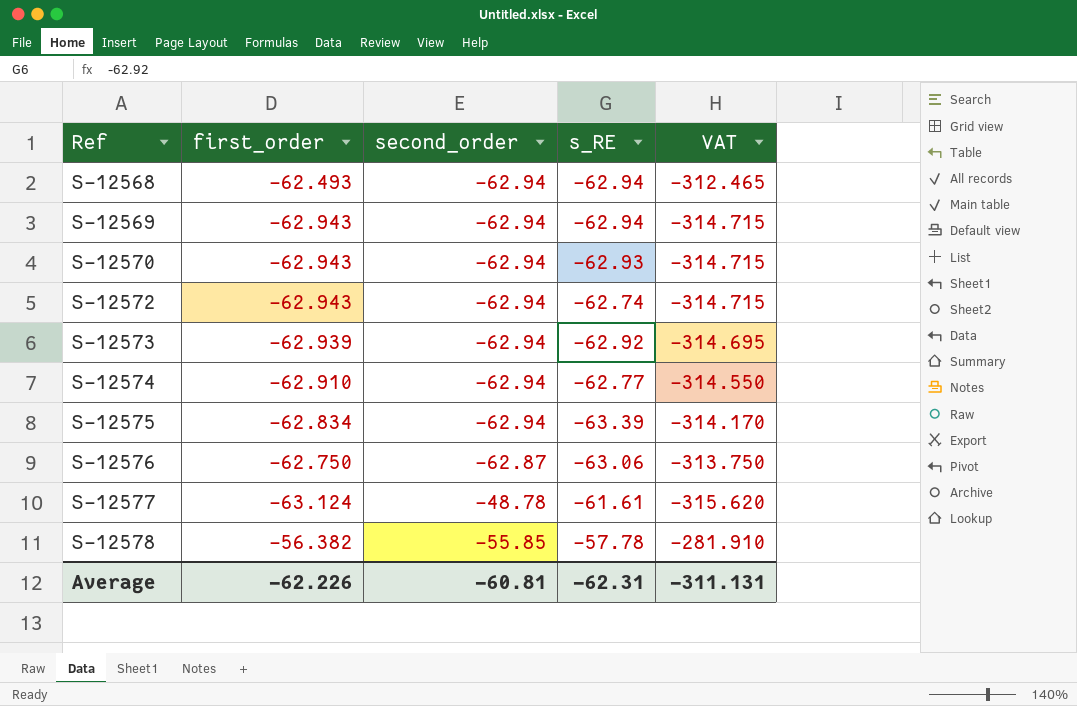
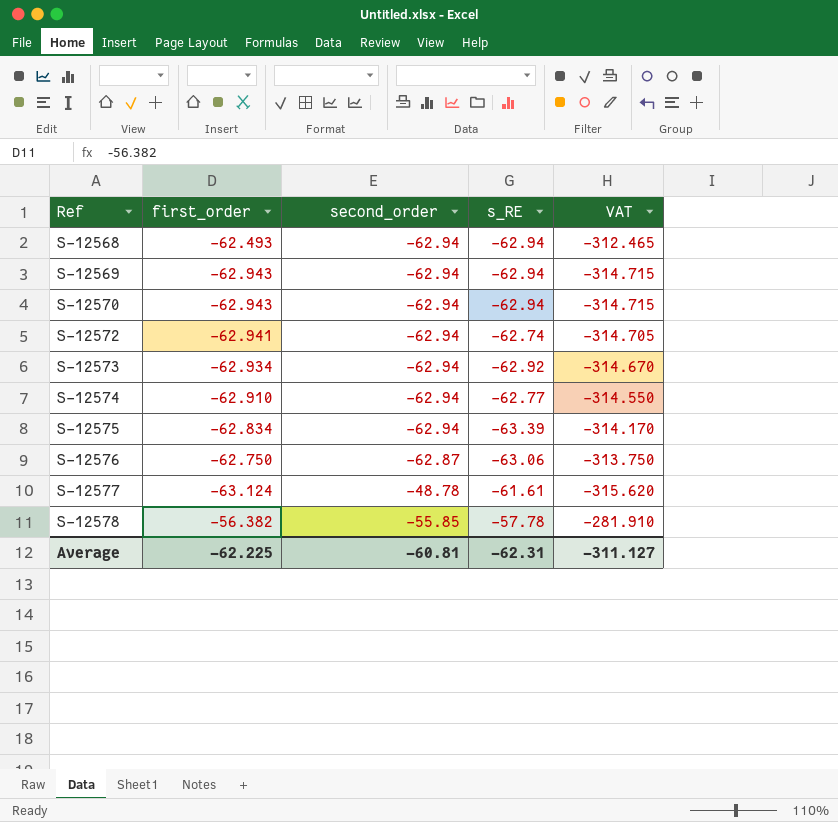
S-12570 | s_RE: -62.93 -> -62.94
S-12572 | first_order: -62.943 -> -62.941
S-12572 | VAT: -314.715 -> -314.705
S-12573 | first_order: -62.939 -> -62.934
S-12573 | VAT: -314.695 -> -314.670
Average | first_order: -62.226 -> -62.225
Average | VAT: -311.131 -> -311.127

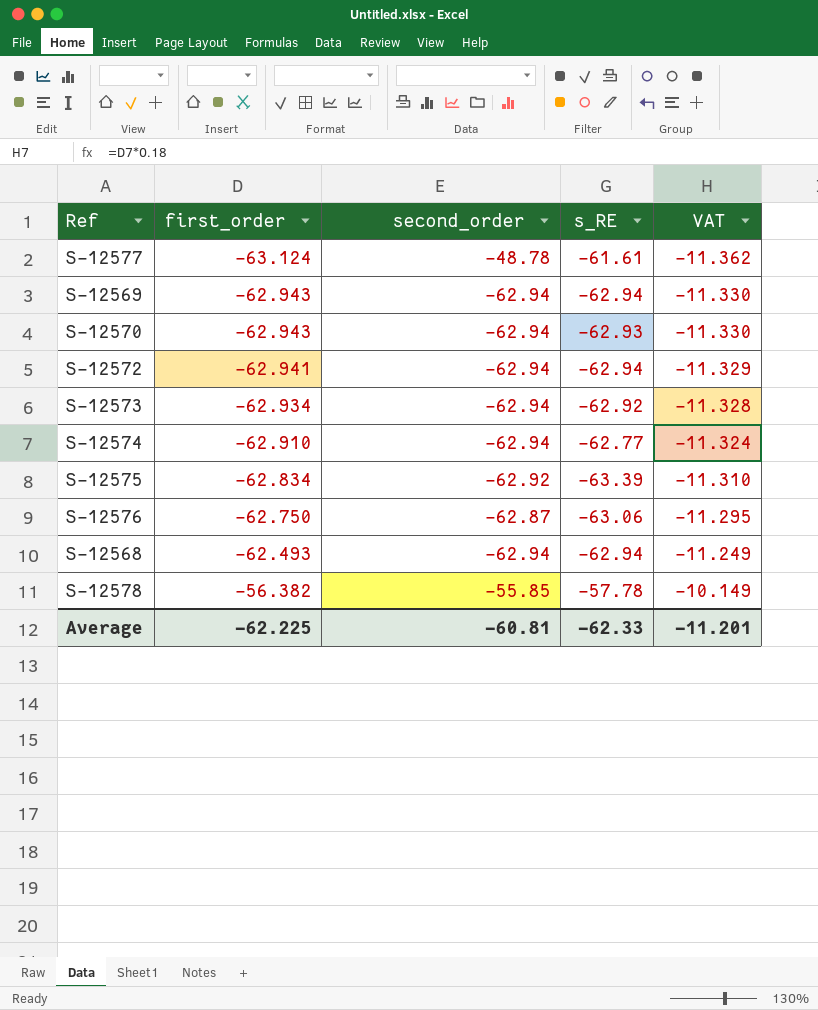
row order: Ref ascending -> first_order ascending
column VAT | formula: [first_order] * 5 -> [first_order] * 0.18
S-12570 | s_RE: -62.94 -> -62.93
S-12572 | s_RE: -62.74 -> -62.94
S-12575 | second_order: -62.94 -> -62.92
Average | s_RE: -62.31 -> -62.33
Average | VAT: -311.127 -> -11.201

